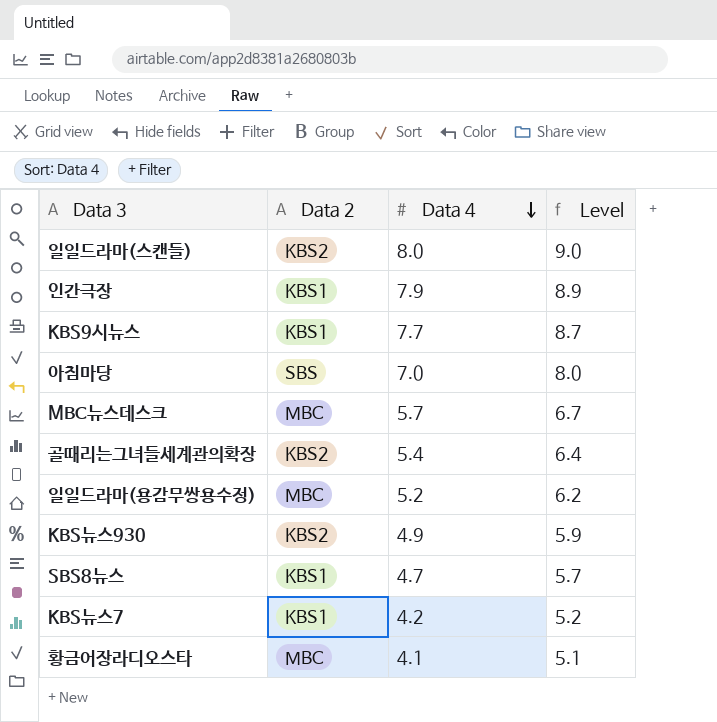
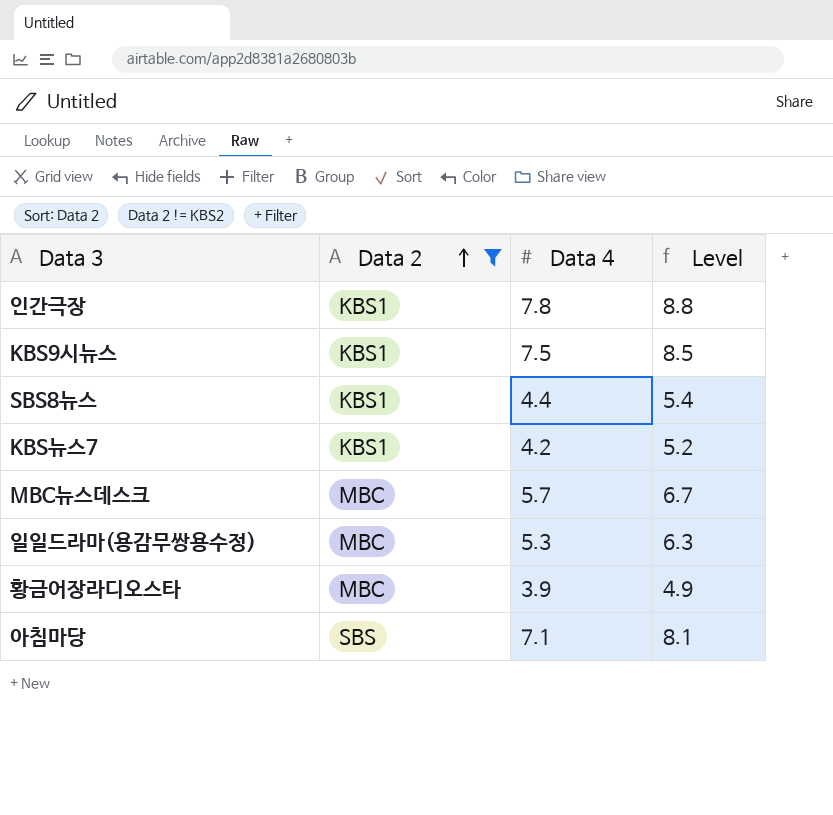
filter: none -> Data 2 != KBS2
row order: Data 4 descending -> Data 2 ascending
인간극장 | Data 4: 7.9 -> 7.8
인간극장 | Level: 8.9 -> 8.8
KBS9시뉴스 | Data 4: 7.7 -> 7.5
KBS9시뉴스 | Level: 8.7 -> 8.5
SBS8뉴스 | Data 4: 4.7 -> 4.4
SBS8뉴스 | Level: 5.7 -> 5.4
일일드라마(용감무쌍용수정) | Data 4: 5.2 -> 5.3
일일드라마(용감무쌍용수정) | Level: 6.2 -> 6.3
황금어장라디오스타 | Data 4: 4.1 -> 3.9
황금어장라디오스타 | Level: 5.1 -> 4.9
아침마당 | Data 4: 7.0 -> 7.1
아침마당 | Level: 8.0 -> 8.1

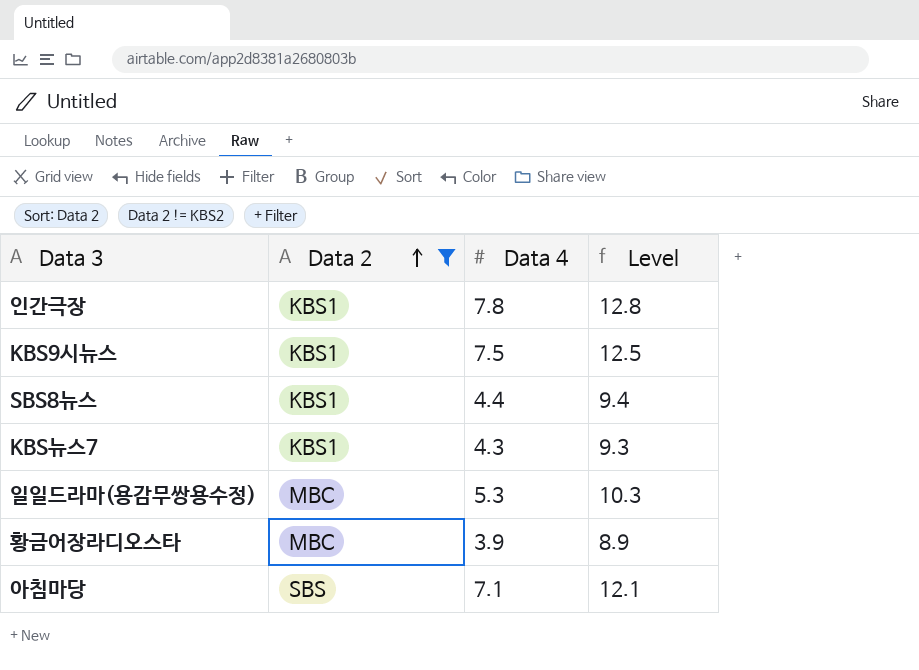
column Level | formula: [Data 4] + 1 -> [Data 4] + 5
row MBC뉴스데스크: MBC | 5.7 | 6.7 -> none
KBS뉴스7 | Data 4: 4.2 -> 4.3

